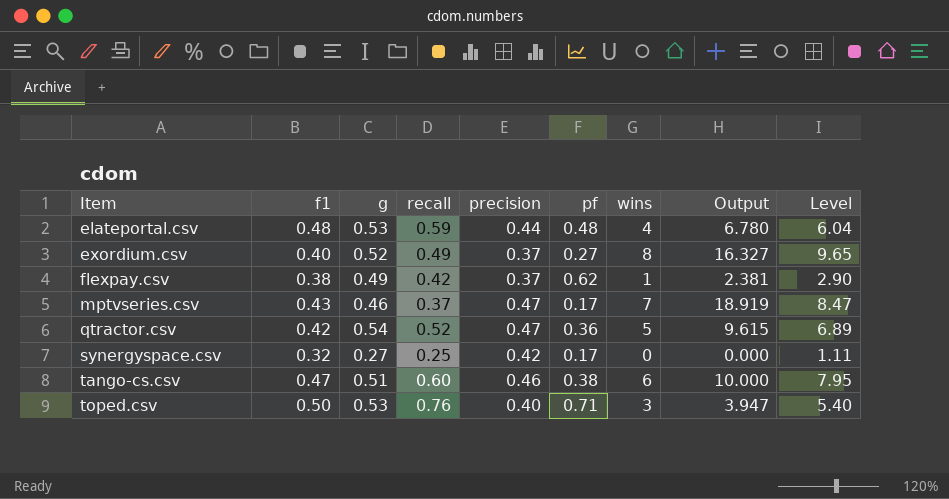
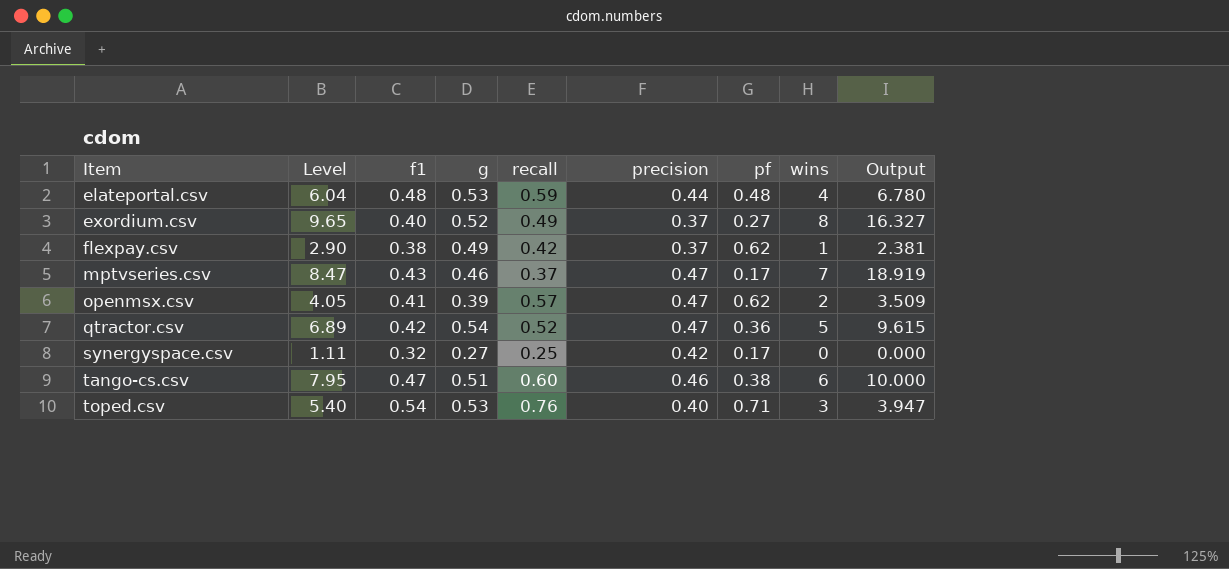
column Level | position: 9 -> 2
row openmsx.csv: none -> 4.05 | 0.41 | 0.39 | 0.57 | 0.47 | 0.62 | 2 | 3.509
toped.csv | f1: 0.50 -> 0.54

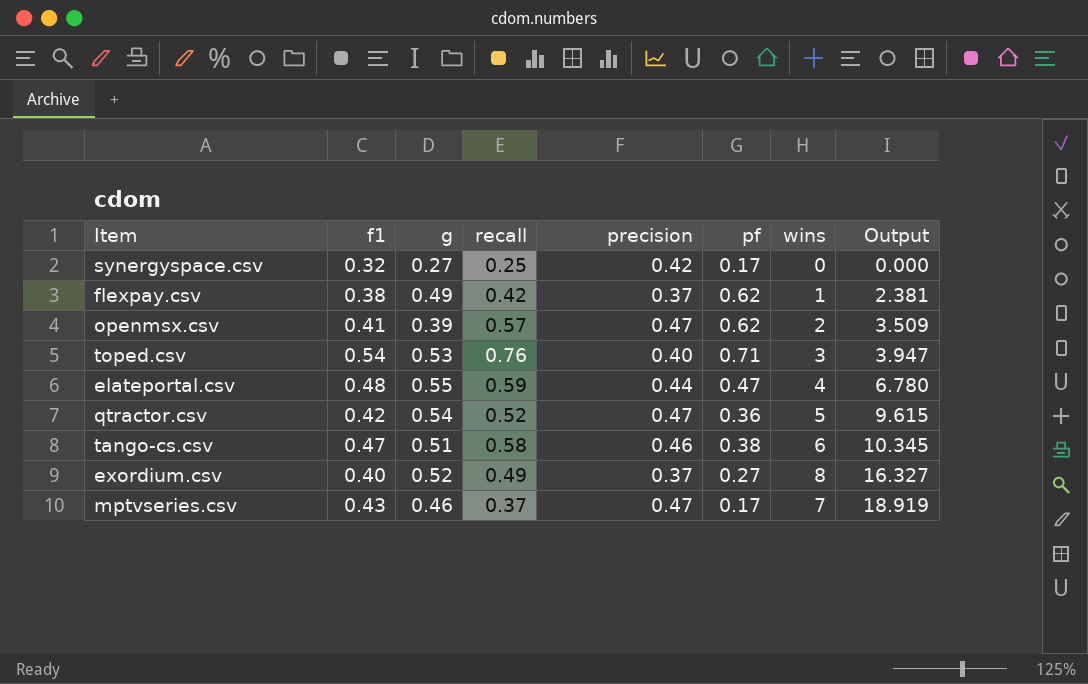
row order: Item ascending -> Output ascending
column Level | formula: [g] + [recall] + [precision] + [pf] + [wins] -> none
elateportal.csv | g: 0.53 -> 0.55
elateportal.csv | pf: 0.48 -> 0.47
tango-cs.csv | recall: 0.60 -> 0.58
tango-cs.csv | Output: 10.000 -> 10.345

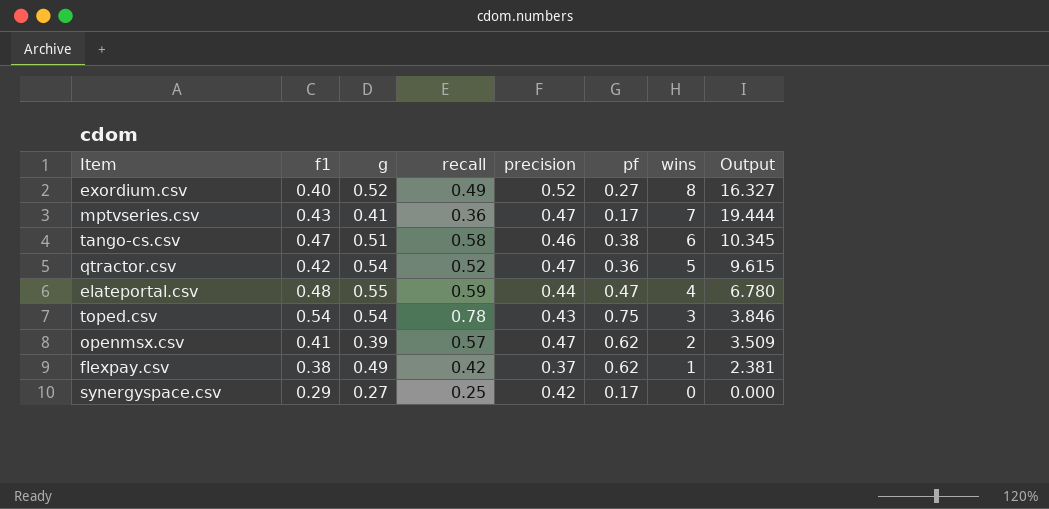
row order: Output ascending -> wins descending
exordium.csv | precision: 0.37 -> 0.52
mptvseries.csv | g: 0.46 -> 0.41
mptvseries.csv | recall: 0.37 -> 0.36
mptvseries.csv | Output: 18.919 -> 19.444
toped.csv | g: 0.53 -> 0.54
toped.csv | recall: 0.76 -> 0.78
toped.csv | precision: 0.40 -> 0.43
toped.csv | pf: 0.71 -> 0.75
toped.csv | Output: 3.947 -> 3.846
synergyspace.csv | f1: 0.32 -> 0.29

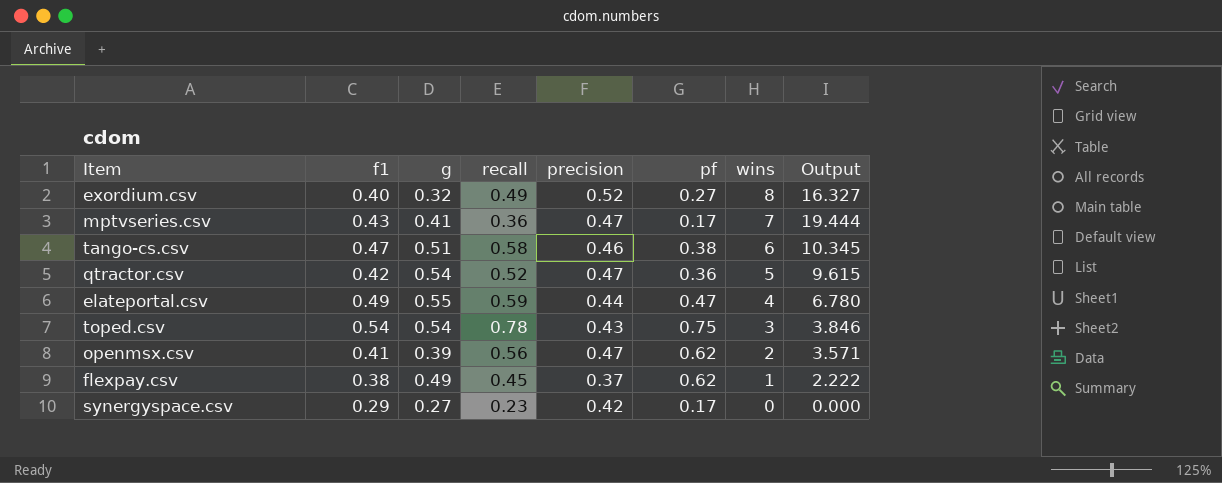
exordium.csv | g: 0.52 -> 0.32
elateportal.csv | f1: 0.48 -> 0.49
openmsx.csv | recall: 0.57 -> 0.56
openmsx.csv | Output: 3.509 -> 3.571
flexpay.csv | recall: 0.42 -> 0.45
flexpay.csv | Output: 2.381 -> 2.222
synergyspace.csv | recall: 0.25 -> 0.23

